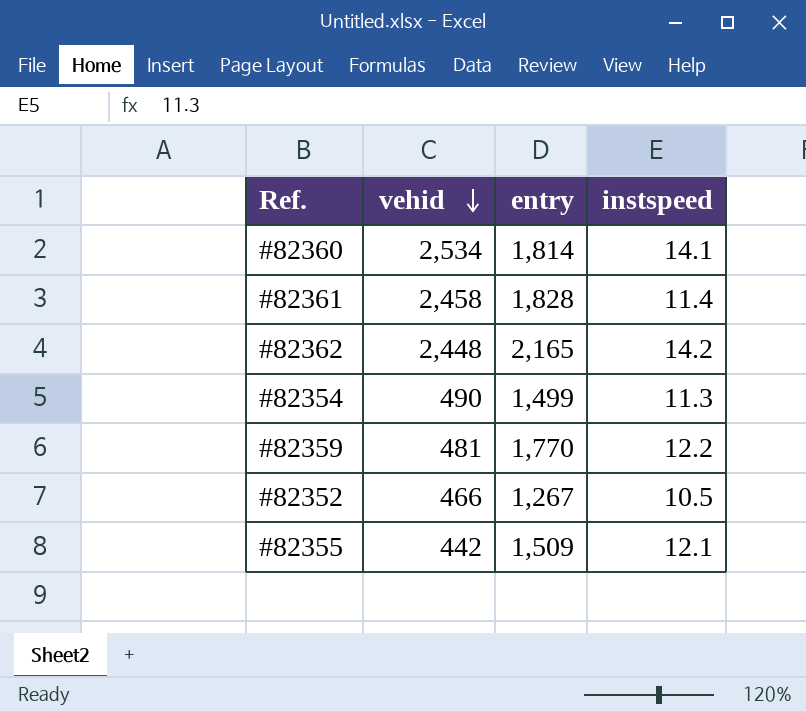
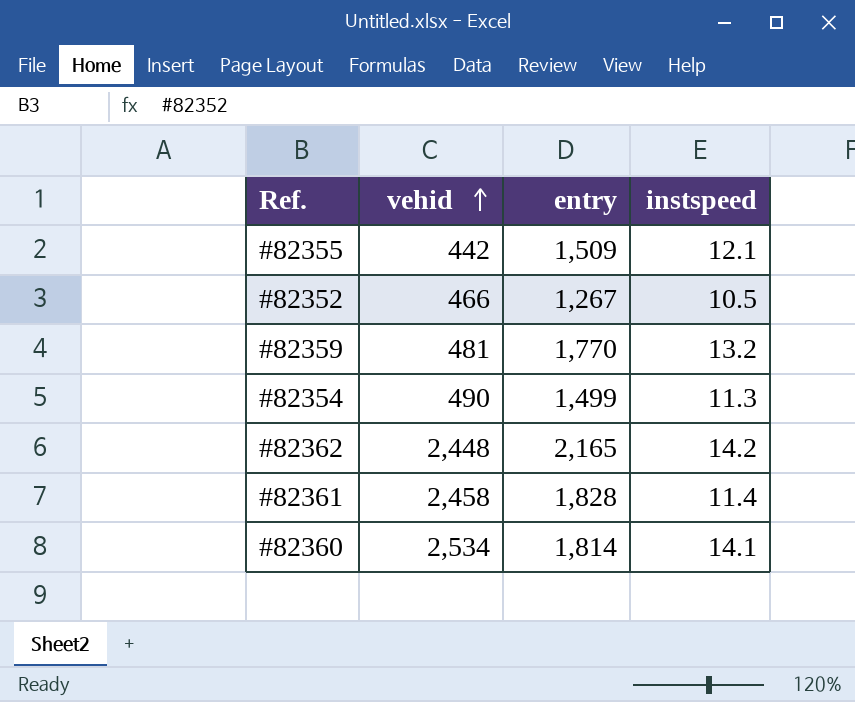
row order: vehid descending -> vehid ascending
#82359 | instspeed: 12.2 -> 13.2

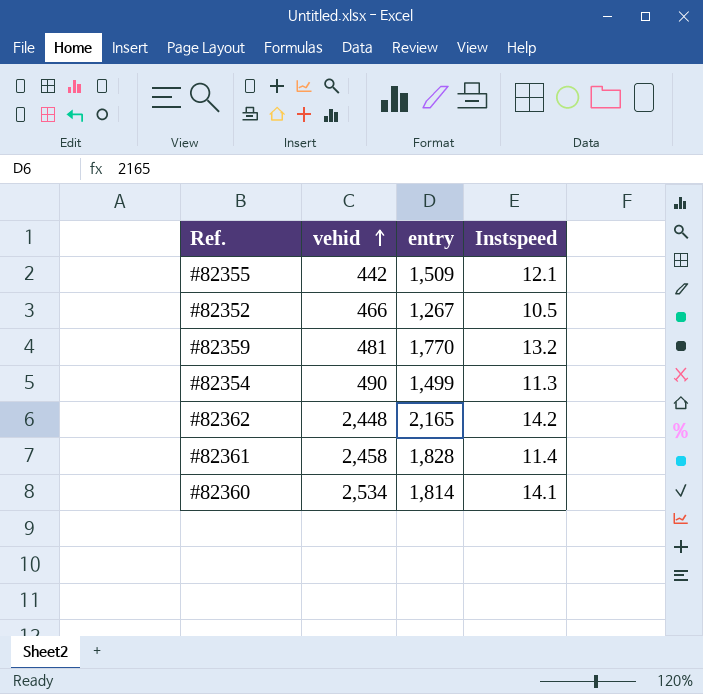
column name: instspeed -> Instspeed

